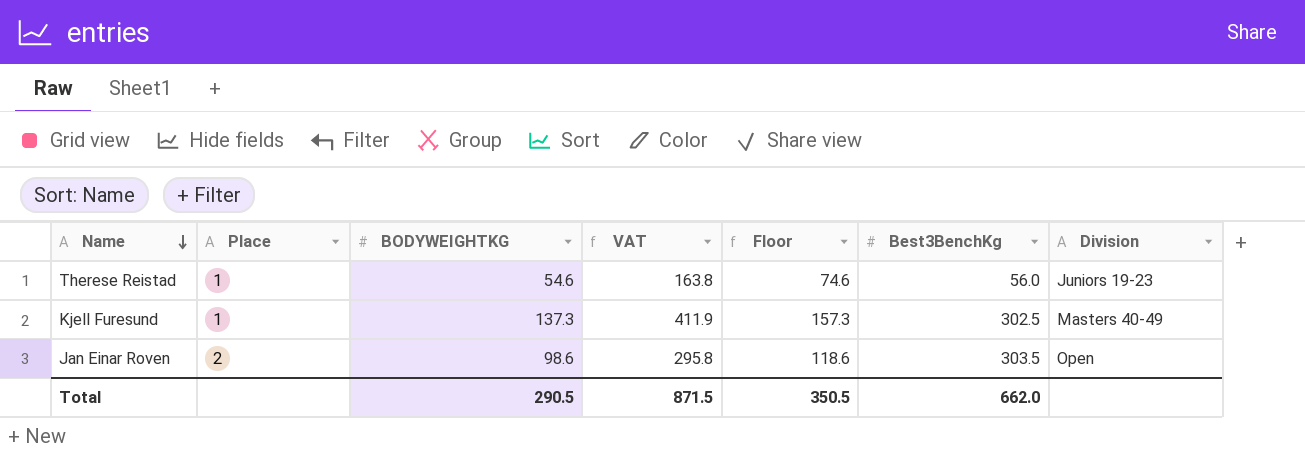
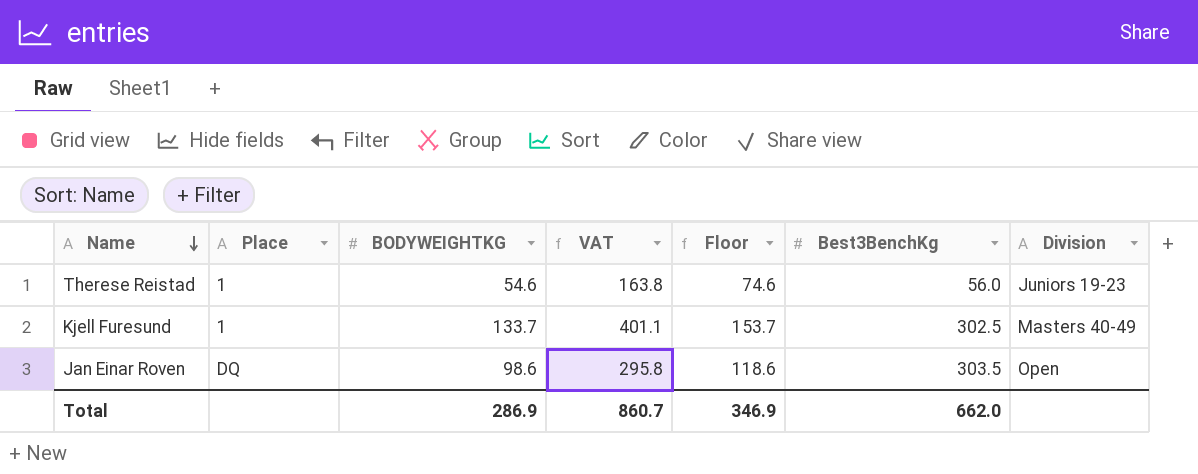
Kjell Furesund | BODYWEIGHTKG: 137.3 -> 133.7
Kjell Furesund | VAT: 411.9 -> 401.1
Kjell Furesund | Floor: 157.3 -> 153.7
Jan Einar Roven | Place: 2 -> DQ
Total | BODYWEIGHTKG: 290.5 -> 286.9
Total | VAT: 871.5 -> 860.7
Total | Floor: 350.5 -> 346.9

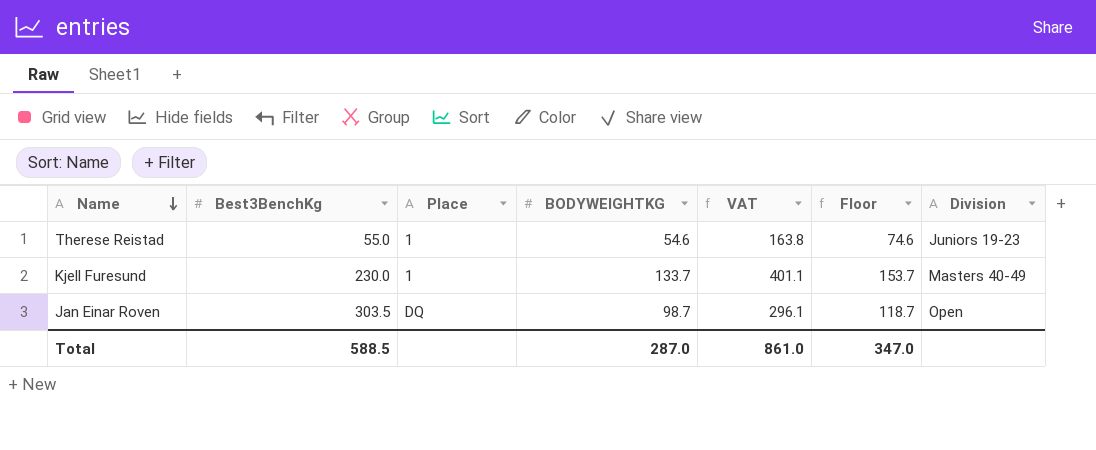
column Best3BenchKg | position: 6 -> 2
Therese Reistad | Best3BenchKg: 56.0 -> 55.0
Kjell Furesund | Best3BenchKg: 302.5 -> 230.0
Jan Einar Roven | BODYWEIGHTKG: 98.6 -> 98.7
Jan Einar Roven | VAT: 295.8 -> 296.1
Jan Einar Roven | Floor: 118.6 -> 118.7
Total | Best3BenchKg: 662.0 -> 588.5
Total | BODYWEIGHTKG: 286.9 -> 287.0
Total | VAT: 860.7 -> 861.0
Total | Floor: 346.9 -> 347.0

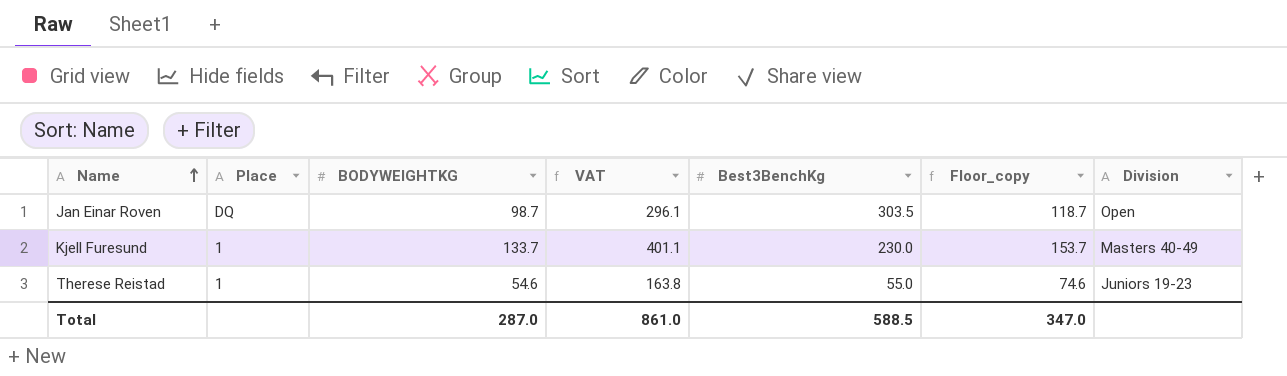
row order: Name descending -> Name ascending
column Best3BenchKg | position: 2 -> 5
column name: Floor -> Floor_copy

